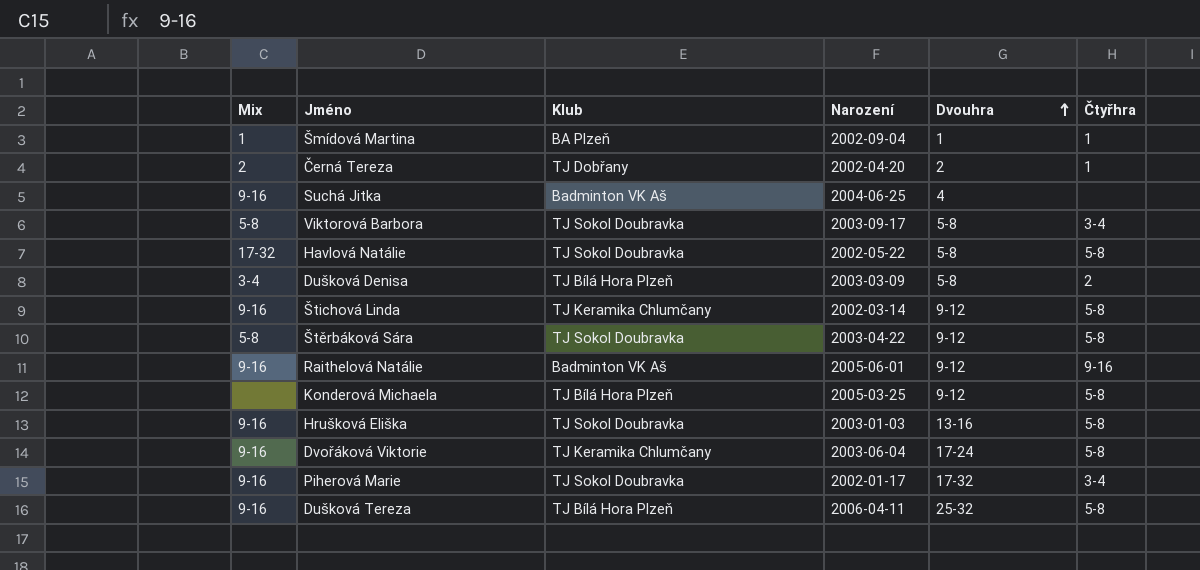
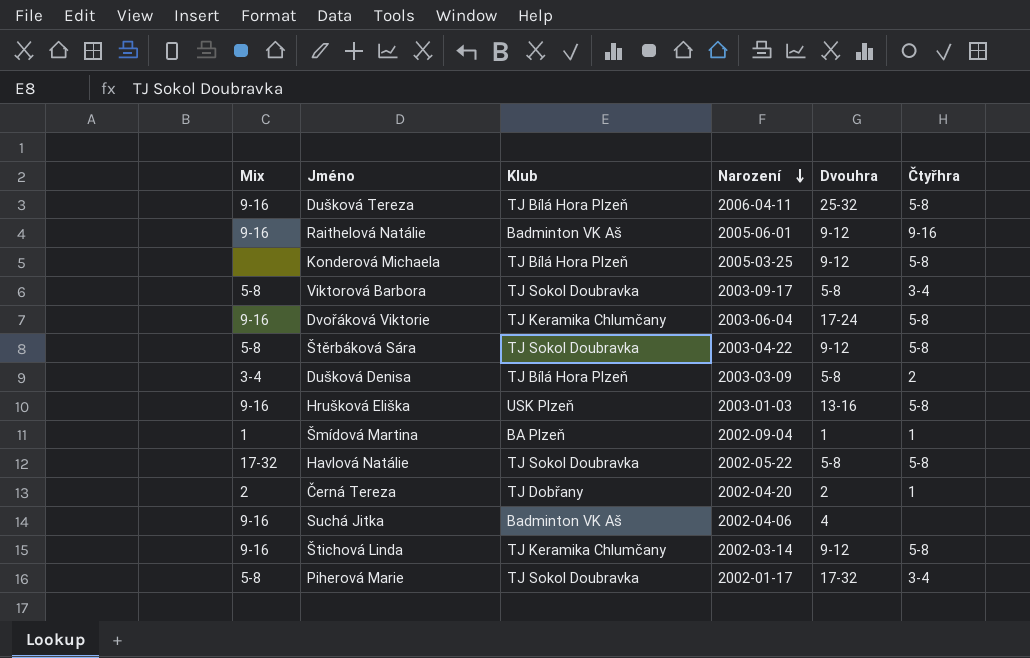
row order: Dvouhra ascending -> Narození descending
Hrušková Eliška | Klub: TJ Sokol Doubravka -> USK Plzeň
Suchá Jitka | Narození: 2004-06-25 -> 2002-04-06
Piherová Marie | Mix: 9-16 -> 5-8

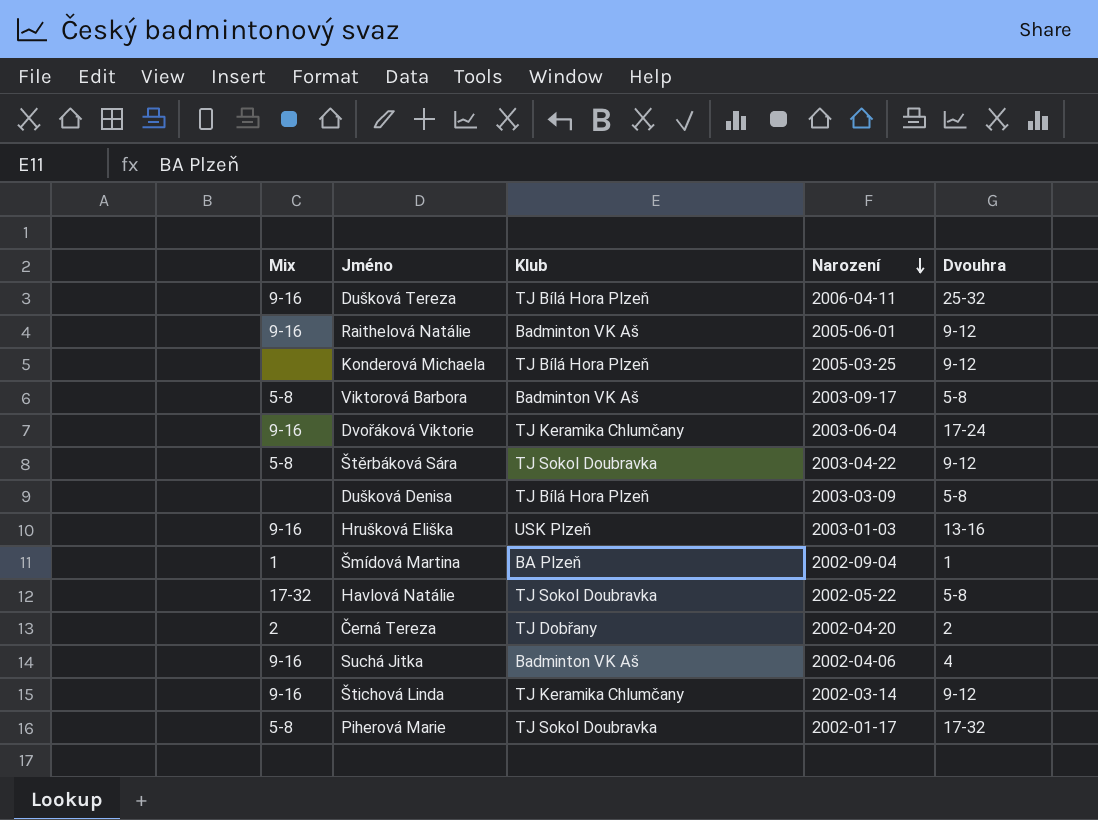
column Čtyřhra | position: 6 -> none
Viktorová Barbora | Klub: TJ Sokol Doubravka -> Badminton VK Aš
Dušková Denisa | Mix: 3-4 -> none

